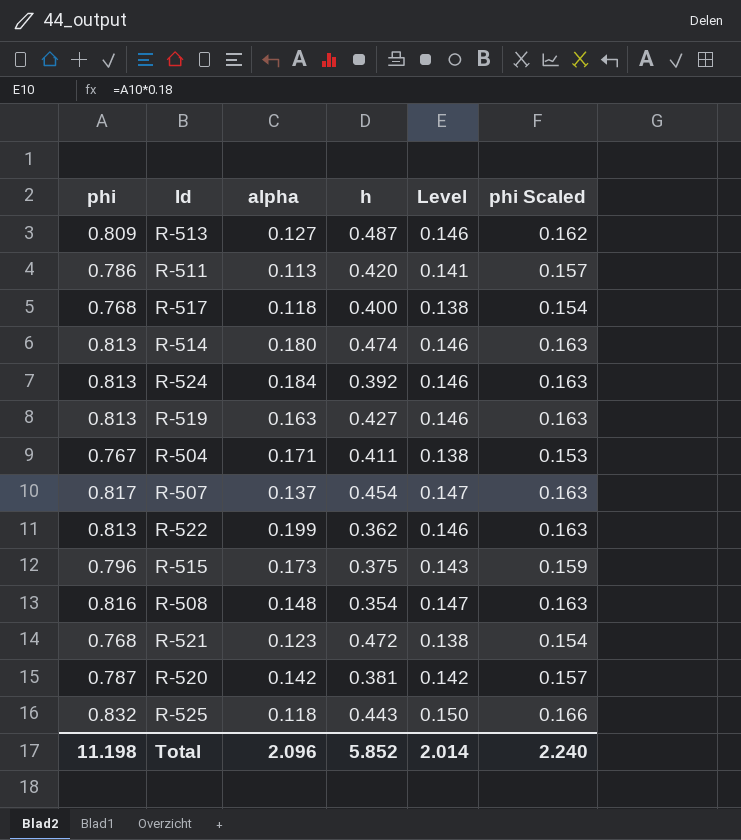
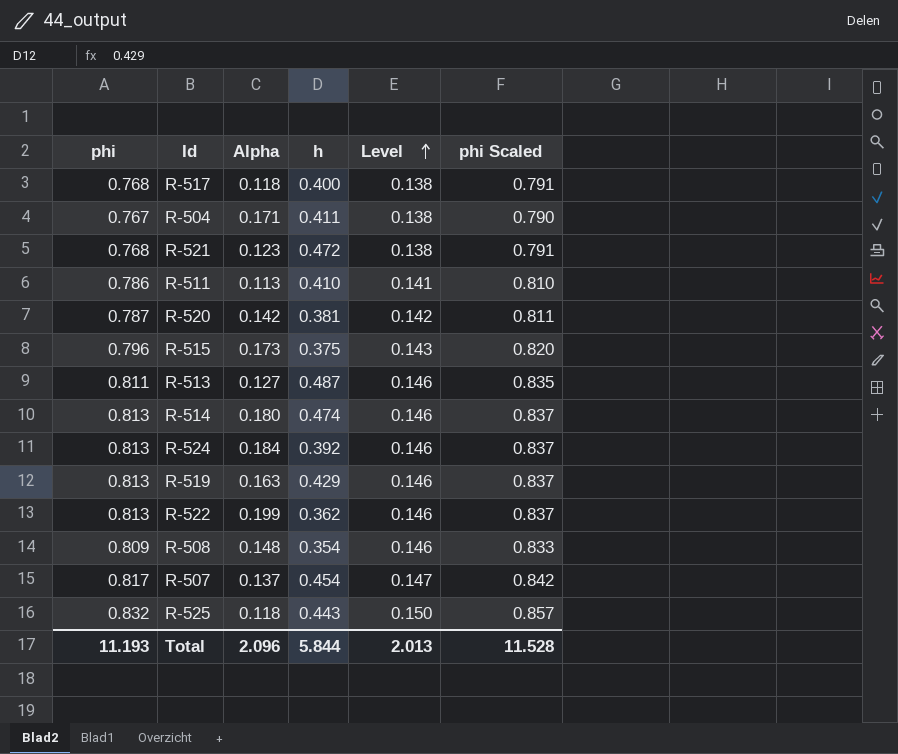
row order: none -> Level ascending
column name: alpha -> Alpha
column phi Scaled | formula: [phi] * 0.2 -> [phi] * 1.03
R-511 | h: 0.420 -> 0.410
R-513 | phi: 0.809 -> 0.811
R-519 | h: 0.427 -> 0.429
R-508 | phi: 0.816 -> 0.809
R-508 | Level: 0.147 -> 0.146
Total | phi: 11.198 -> 11.193
Total | h: 5.852 -> 5.844
Total | Level: 2.014 -> 2.013
Total | phi Scaled: 2.240 -> 11.528

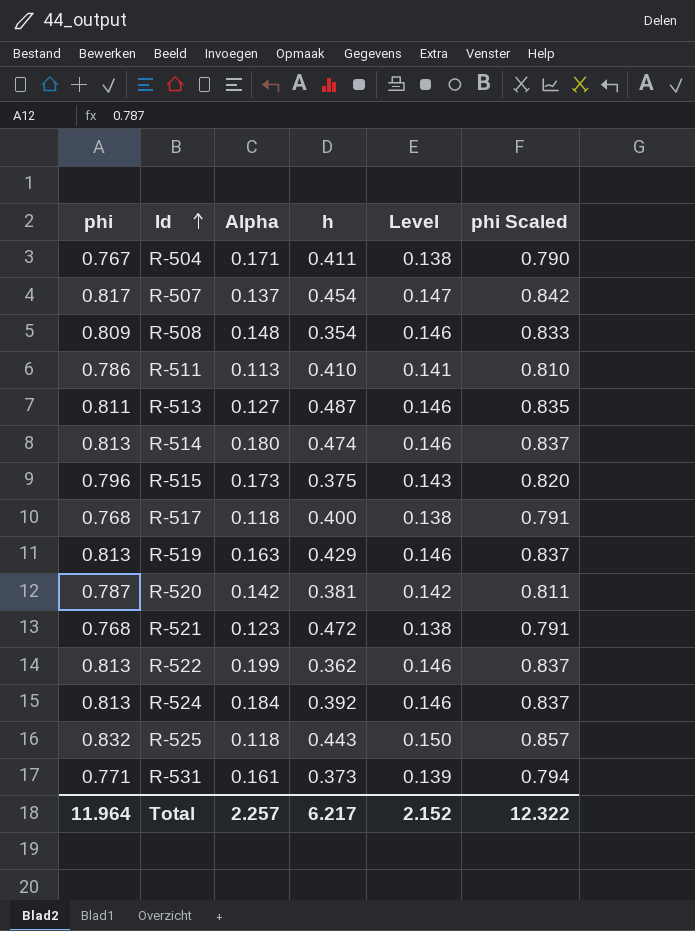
row order: Level ascending -> Id ascending
row R-531: none -> 0.771 | 0.161 | 0.373 | 0.139 | 0.794
Total | phi: 11.193 -> 11.964
Total | Alpha: 2.096 -> 2.257
Total | h: 5.844 -> 6.217
Total | Level: 2.013 -> 2.152
Total | phi Scaled: 11.528 -> 12.322

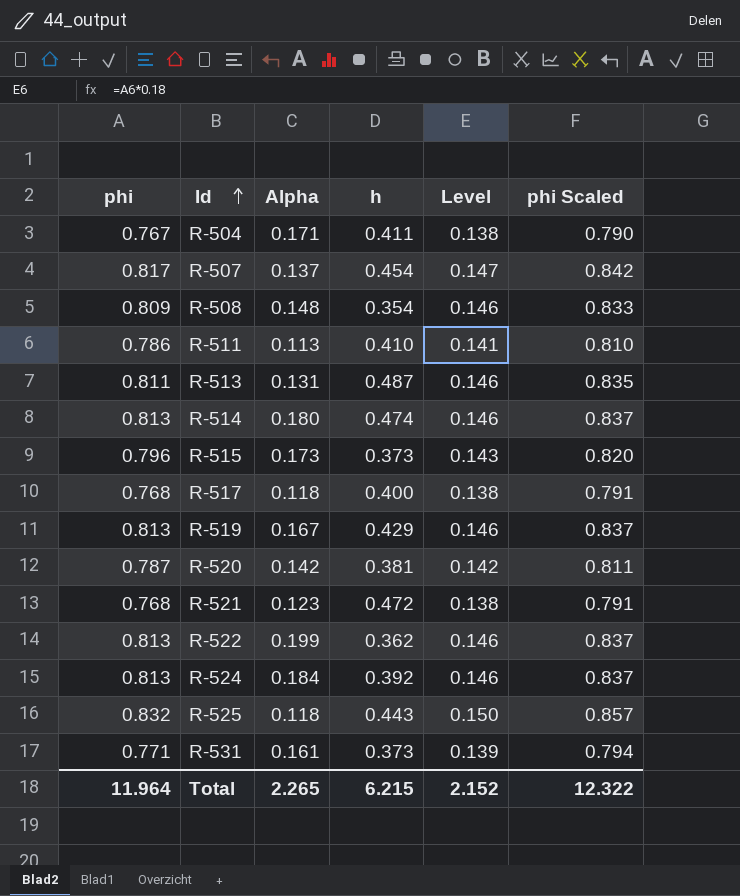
R-513 | Alpha: 0.127 -> 0.131
R-515 | h: 0.375 -> 0.373
R-519 | Alpha: 0.163 -> 0.167
Total | Alpha: 2.257 -> 2.265
Total | h: 6.217 -> 6.215

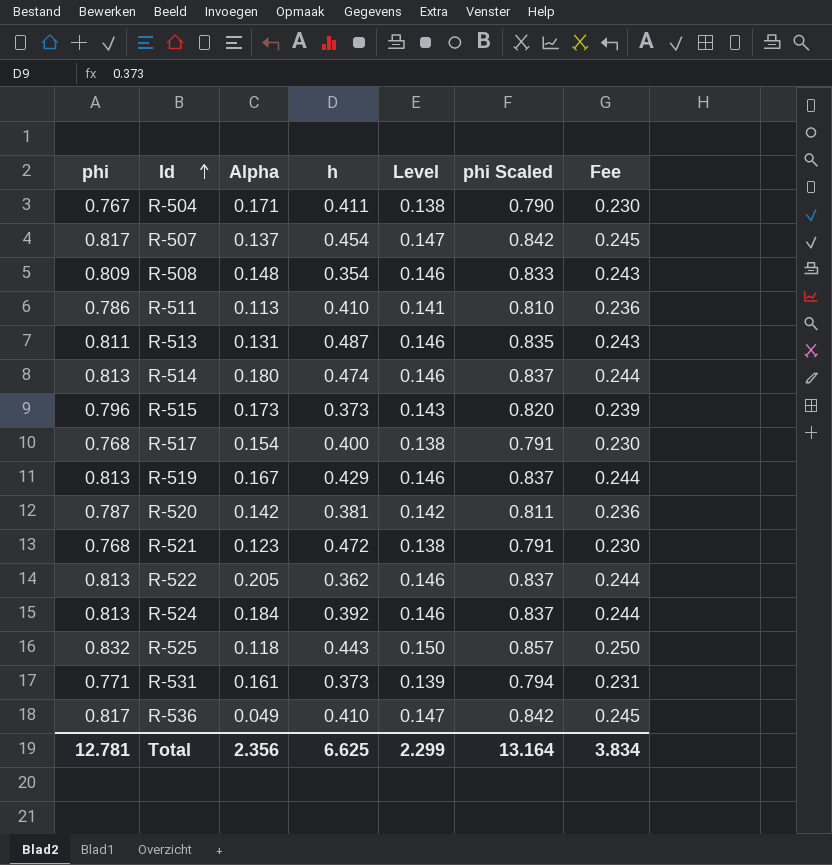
column Fee | formula: none -> [phi] * 0.3
R-517 | Alpha: 0.118 -> 0.154
R-522 | Alpha: 0.199 -> 0.205
row R-536: none -> 0.817 | 0.049 | 0.410 | 0.147 | 0.842 | 0.245
Total | phi: 11.964 -> 12.781
Total | Alpha: 2.265 -> 2.356
Total | h: 6.215 -> 6.625
Total | Level: 2.152 -> 2.299
Total | phi Scaled: 12.322 -> 13.164

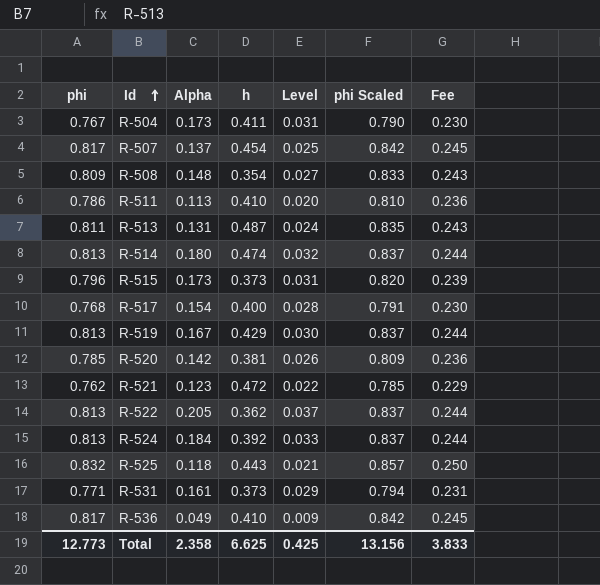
column Level | formula: [phi] * 0.18 -> [Alpha] * 0.18
R-504 | Alpha: 0.171 -> 0.173
R-520 | phi: 0.787 -> 0.785
R-520 | phi Scaled: 0.811 -> 0.809
R-521 | phi: 0.768 -> 0.762
R-521 | phi Scaled: 0.791 -> 0.785
R-521 | Fee: 0.230 -> 0.229
Total | phi: 12.781 -> 12.773
Total | Alpha: 2.356 -> 2.358
Total | Level: 2.299 -> 0.425
Total | phi Scaled: 13.164 -> 13.156
Total | Fee: 3.834 -> 3.833

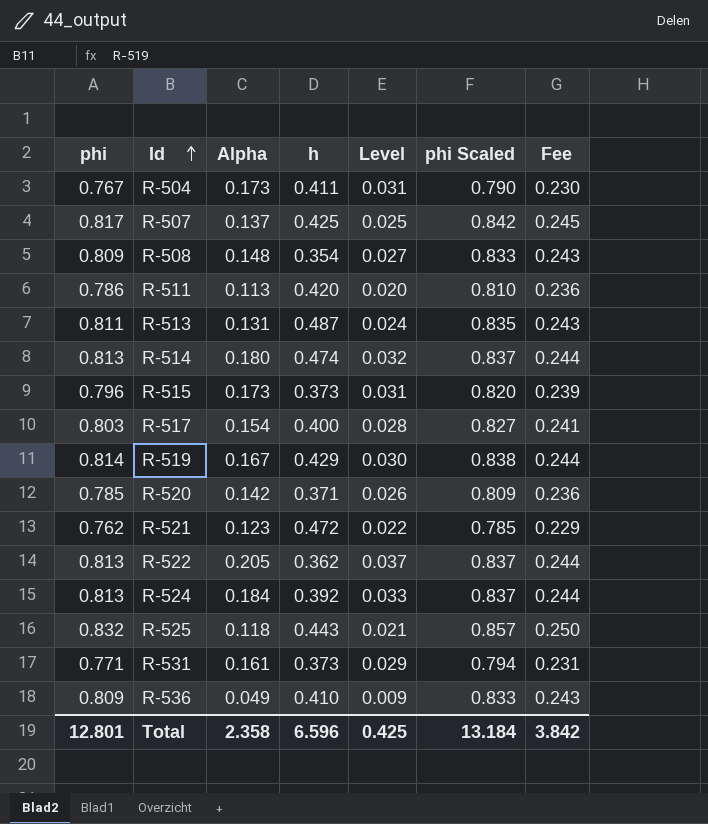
R-507 | h: 0.454 -> 0.425
R-511 | h: 0.410 -> 0.420
R-517 | phi: 0.768 -> 0.803
R-517 | phi Scaled: 0.791 -> 0.827
R-517 | Fee: 0.230 -> 0.241
R-519 | phi: 0.813 -> 0.814
R-519 | phi Scaled: 0.837 -> 0.838
R-520 | h: 0.381 -> 0.371
R-536 | phi: 0.817 -> 0.809
R-536 | phi Scaled: 0.842 -> 0.833
R-536 | Fee: 0.245 -> 0.243
Total | phi: 12.773 -> 12.801
Total | h: 6.625 -> 6.596
Total | phi Scaled: 13.156 -> 13.184
Total | Fee: 3.833 -> 3.842

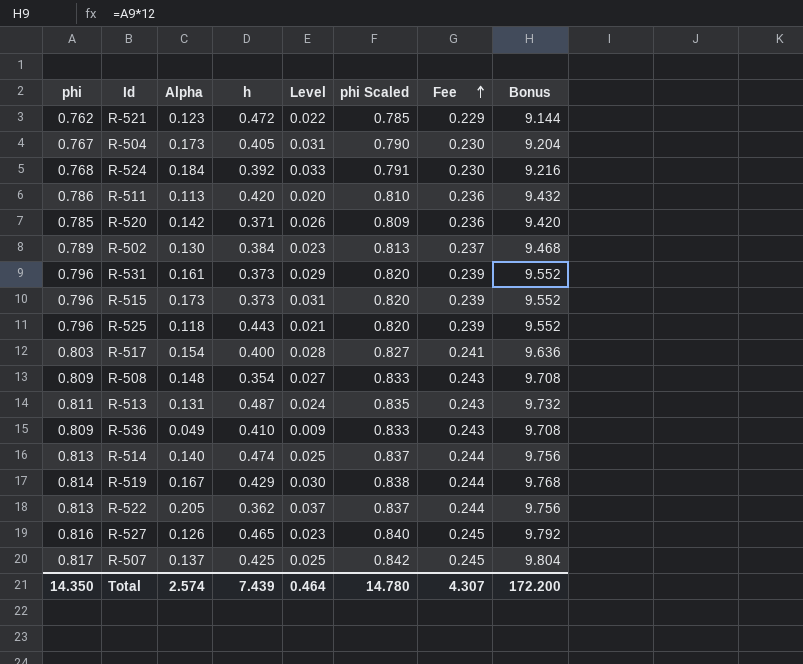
row order: Id ascending -> Fee ascending
column Bonus | formula: none -> [phi] * 12
R-504 | h: 0.411 -> 0.405
R-524 | phi: 0.813 -> 0.768
R-524 | phi Scaled: 0.837 -> 0.791
R-524 | Fee: 0.244 -> 0.230
row R-502: none -> 0.789 | 0.130 | 0.384 | 0.023 | 0.813 | 0.237 | 9.468
R-531 | phi: 0.771 -> 0.796
R-531 | phi Scaled: 0.794 -> 0.820
R-531 | Fee: 0.231 -> 0.239
R-525 | phi: 0.832 -> 0.796
R-525 | phi Scaled: 0.857 -> 0.820
R-525 | Fee: 0.250 -> 0.239
R-514 | Alpha: 0.180 -> 0.140
R-514 | Level: 0.032 -> 0.025
row R-527: none -> 0.816 | 0.126 | 0.465 | 0.023 | 0.840 | 0.245 | 9.792
Total | phi: 12.801 -> 14.350
Total | Alpha: 2.358 -> 2.574
Total | h: 6.596 -> 7.439
Total | Level: 0.425 -> 0.464
Total | phi Scaled: 13.184 -> 14.780
Total | Fee: 3.842 -> 4.307

